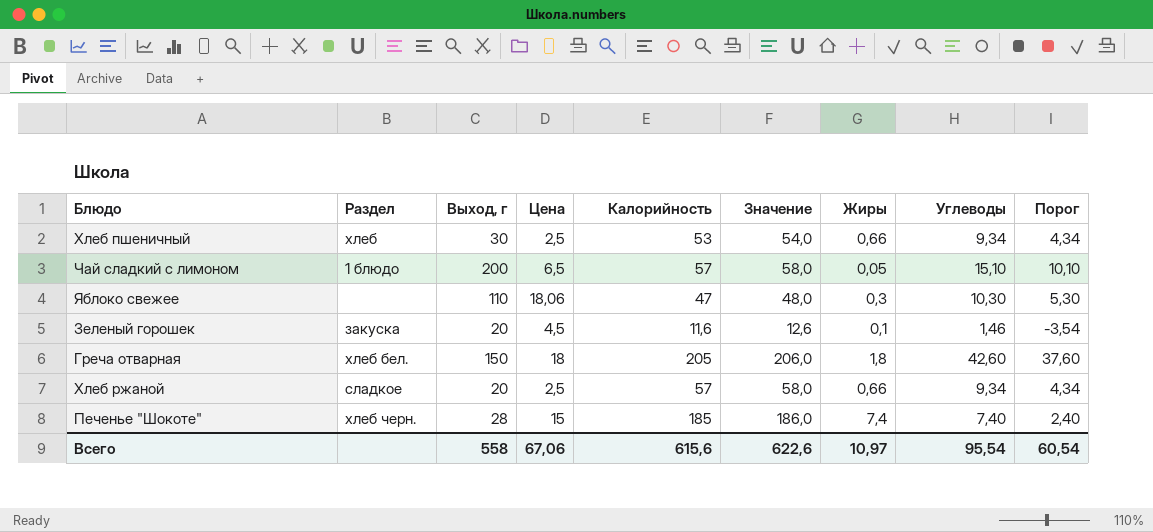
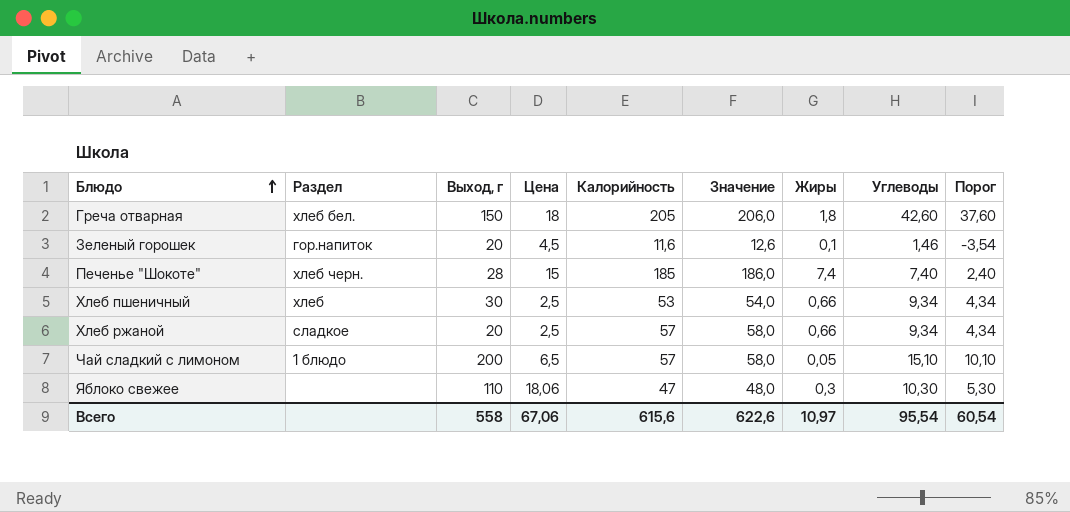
row order: none -> Блюдо ascending
Зеленый горошек | Раздел: закуска -> гор.напиток

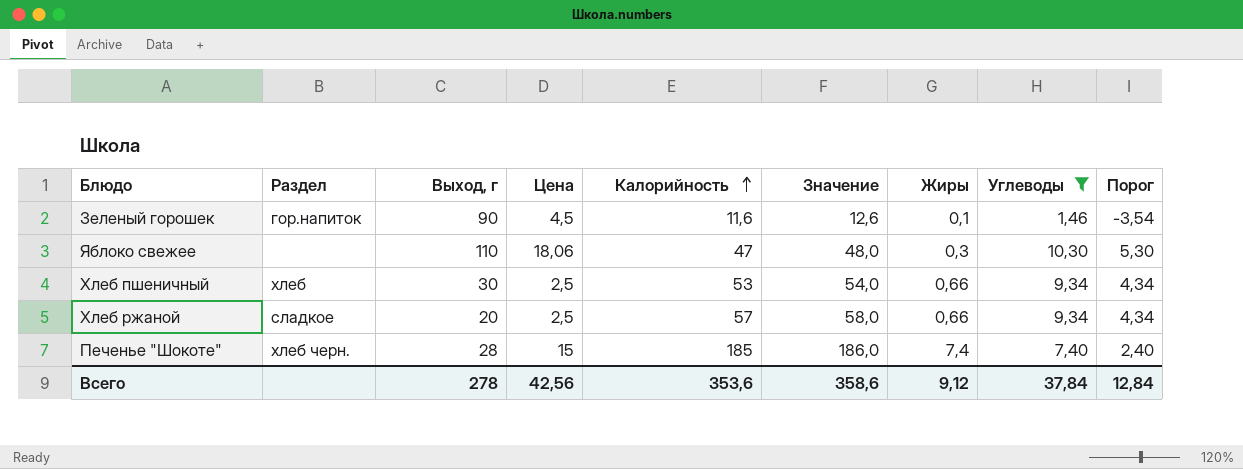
filter: none -> Углеводы <= 10,30
row order: Блюдо ascending -> Калорийность ascending
Зеленый горошек | Выход, г: 20 -> 90
Всего | Выход, г: 558 -> 278
Всего | Цена: 67,06 -> 42,56
Всего | Калорийность: 615,6 -> 353,6
Всего | Значение: 622,6 -> 358,6
Всего | Жиры: 10,97 -> 9,12
Всего | Углеводы: 95,54 -> 37,84
Всего | Порог: 60,54 -> 12,84

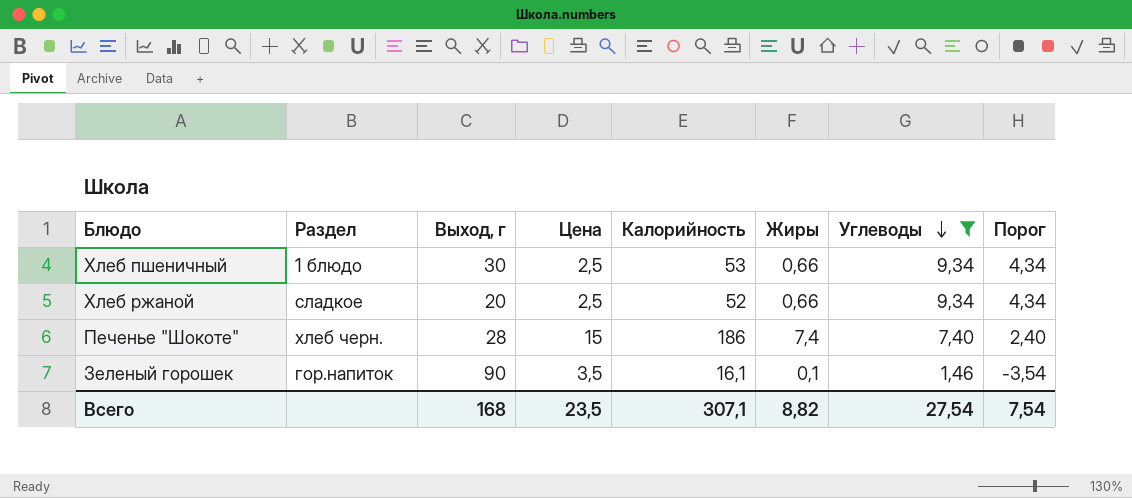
row order: Калорийность ascending -> Углеводы descending
column Значение | formula: [Калорийность] + 1 -> none
row Яблоко свежее: none | 110 | 18,06 | 47 | 48,0 | 0,3 | 10,30 | 5,30 -> none
Хлеб пшеничный | Раздел: хлеб -> 1 блюдо
Хлеб ржаной | Калорийность: 57 -> 52
Печенье "Шокоте" | Калорийность: 185 -> 186
Зеленый горошек | Цена: 4,5 -> 3,5
Зеленый горошек | Калорийность: 11,6 -> 16,1
Всего | Выход, г: 278 -> 168
Всего | Цена: 42,56 -> 23,5
Всего | Калорийность: 353,6 -> 307,1
Всего | Жиры: 9,12 -> 8,82
Всего | Углеводы: 37,84 -> 27,54
Всего | Порог: 12,84 -> 7,54

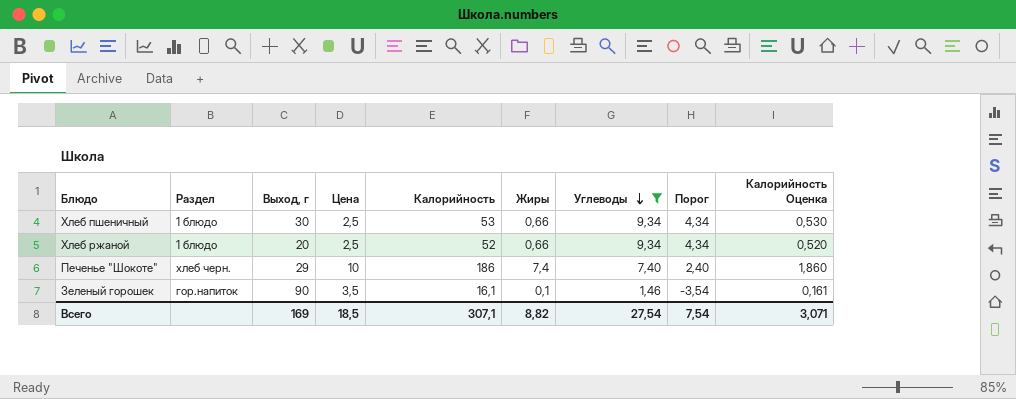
column Калорийность Оценка | formula: none -> [Калорийность] * 0,01
Хлеб ржаной | Раздел: сладкое -> 1 блюдо
Печенье "Шокоте" | Выход, г: 28 -> 29
Печенье "Шокоте" | Цена: 15 -> 10
Всего | Выход, г: 168 -> 169
Всего | Цена: 23,5 -> 18,5

